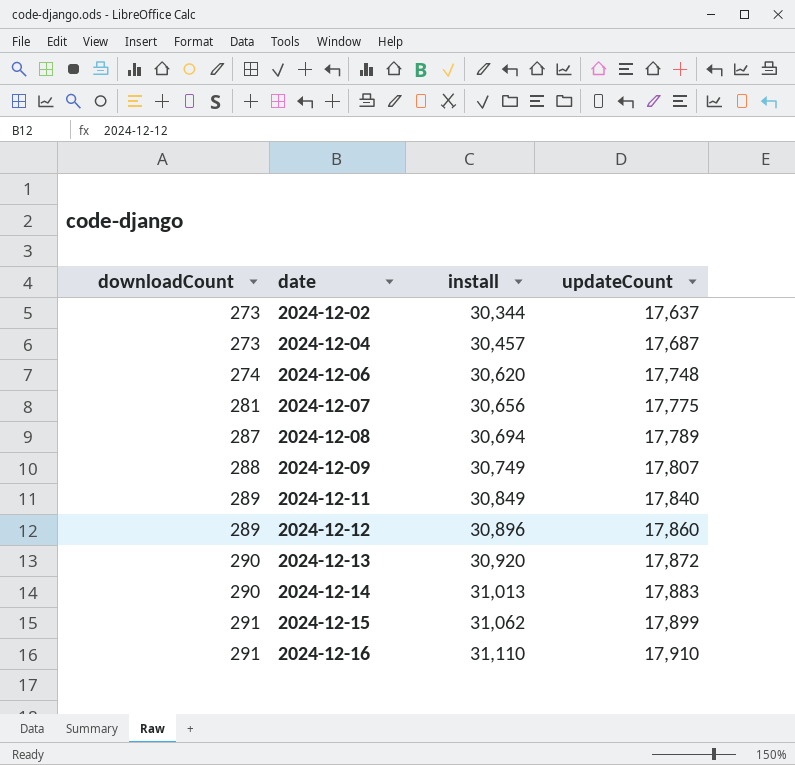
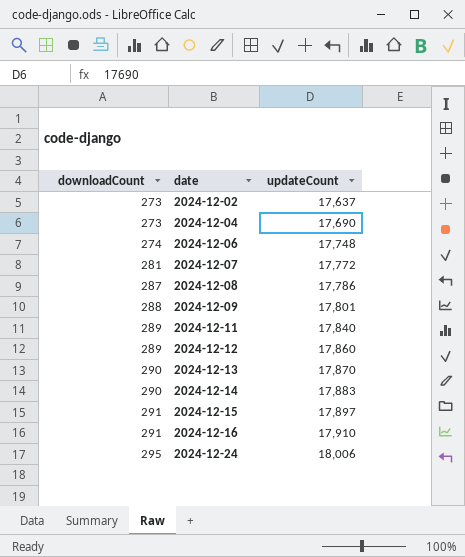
column install | position: 3 -> none
2024-12-04 | updateCount: 17,687 -> 17,690
2024-12-07 | updateCount: 17,775 -> 17,772
2024-12-08 | updateCount: 17,789 -> 17,786
2024-12-09 | updateCount: 17,807 -> 17,801
2024-12-13 | updateCount: 17,872 -> 17,870
2024-12-15 | updateCount: 17,899 -> 17,897
row 2024-12-24: none -> 295 | 18,006

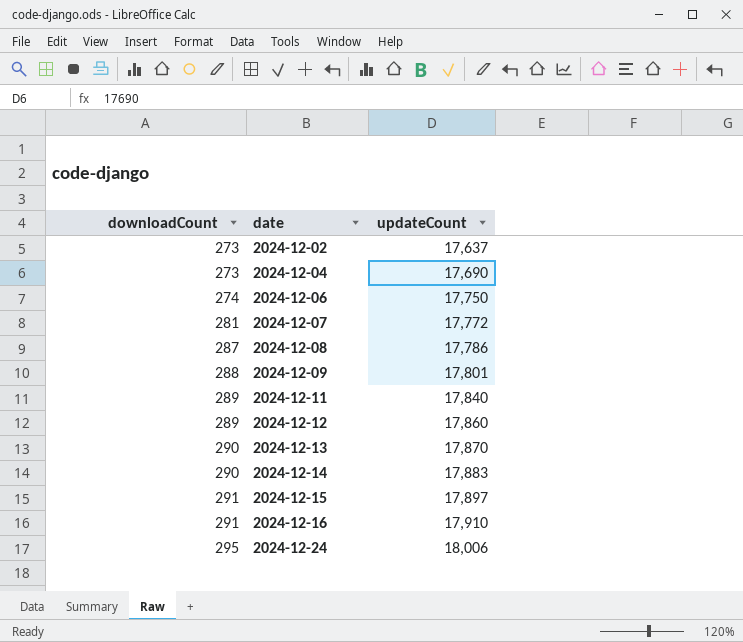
2024-12-06 | updateCount: 17,748 -> 17,750

